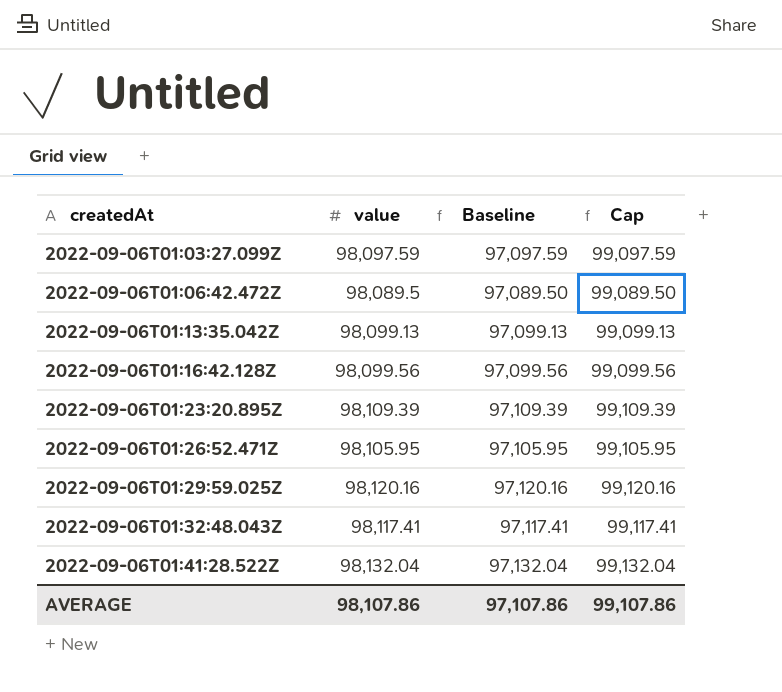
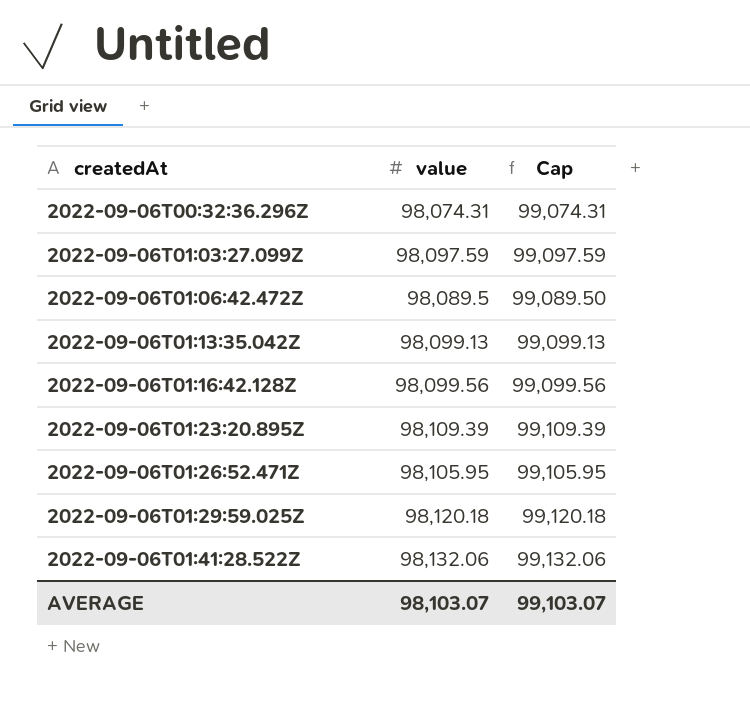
column Baseline | formula: [value] - 1000 -> none
row 2022-09-06T01:32:48.043Z: 98,117.41 | 97,117.41 | 99,117.41 -> none
row 2022-09-06T00:32:36.296Z: none -> 98,074.31 | 99,074.31
2022-09-06T01:29:59.025Z | value: 98,120.16 -> 98,120.18
2022-09-06T01:29:59.025Z | Cap: 99,120.16 -> 99,120.18
2022-09-06T01:41:28.522Z | value: 98,132.04 -> 98,132.06
2022-09-06T01:41:28.522Z | Cap: 99,132.04 -> 99,132.06
AVERAGE | value: 98,107.86 -> 98,103.07
AVERAGE | Cap: 99,107.86 -> 99,103.07

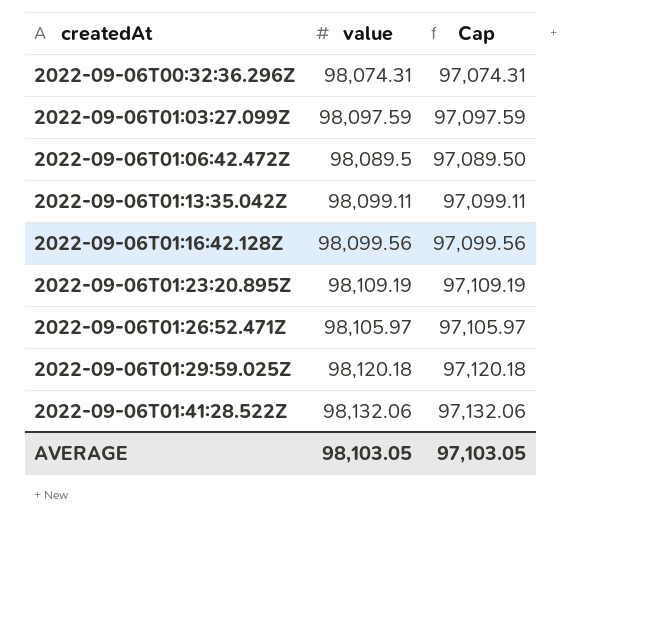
column Cap | formula: [value] + 1000 -> [value] - 1000
2022-09-06T01:13:35.042Z | value: 98,099.13 -> 98,099.11
2022-09-06T01:23:20.895Z | value: 98,109.39 -> 98,109.19
2022-09-06T01:26:52.471Z | value: 98,105.95 -> 98,105.97
AVERAGE | value: 98,103.07 -> 98,103.05
AVERAGE | Cap: 99,103.07 -> 97,103.05

